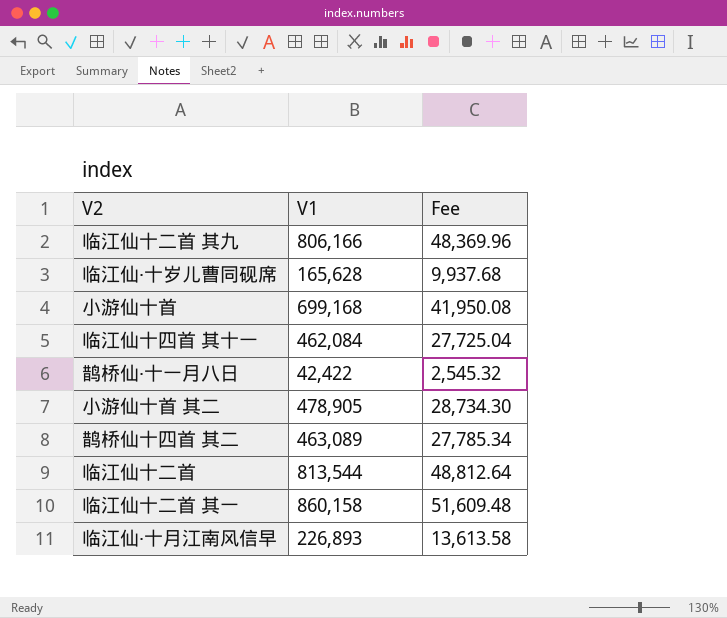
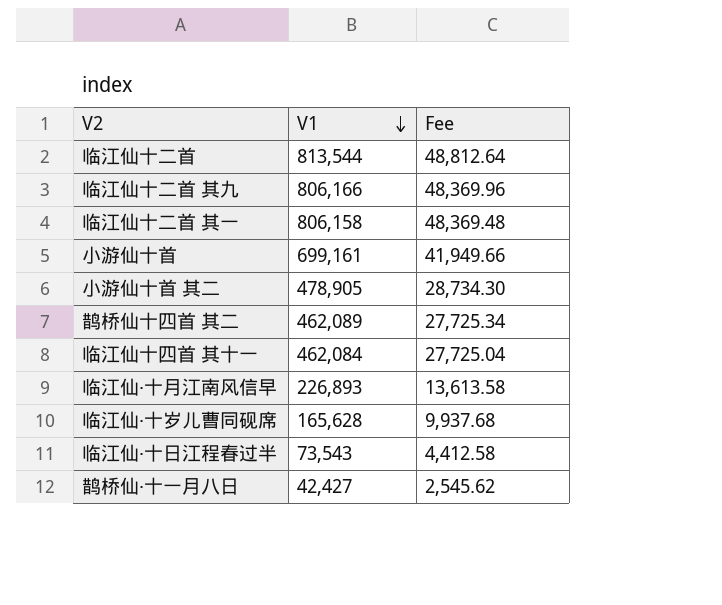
row order: none -> V1 descending
临江仙十二首 其一 | V1: 860,158 -> 806,158
临江仙十二首 其一 | Fee: 51,609.48 -> 48,369.48
小游仙十首 | V1: 699,168 -> 699,161
小游仙十首 | Fee: 41,950.08 -> 41,949.66
鹊桥仙十四首 其二 | V1: 463,089 -> 462,089
鹊桥仙十四首 其二 | Fee: 27,785.34 -> 27,725.34
row 临江仙·十日江程春过半: none -> 73,543 | 4,412.58
鹊桥仙·十一月八日 | V1: 42,422 -> 42,427
鹊桥仙·十一月八日 | Fee: 2,545.32 -> 2,545.62

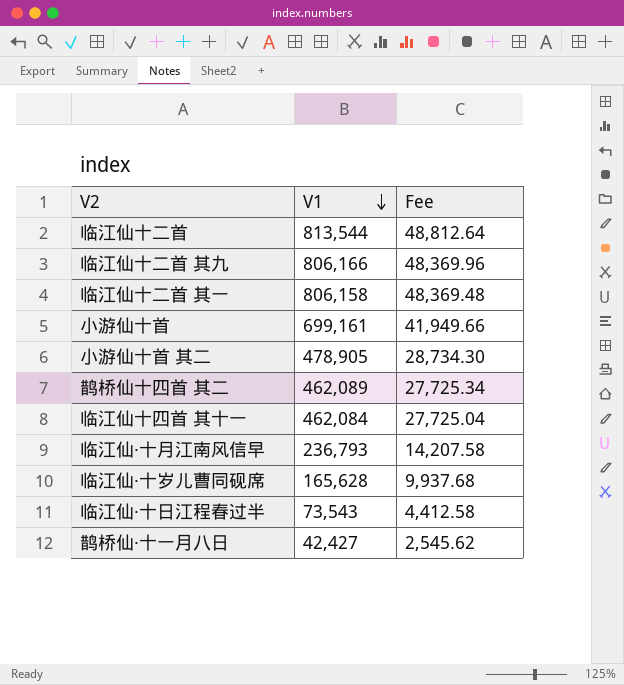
临江仙·十月江南风信早 | V1: 226,893 -> 236,793
临江仙·十月江南风信早 | Fee: 13,613.58 -> 14,207.58

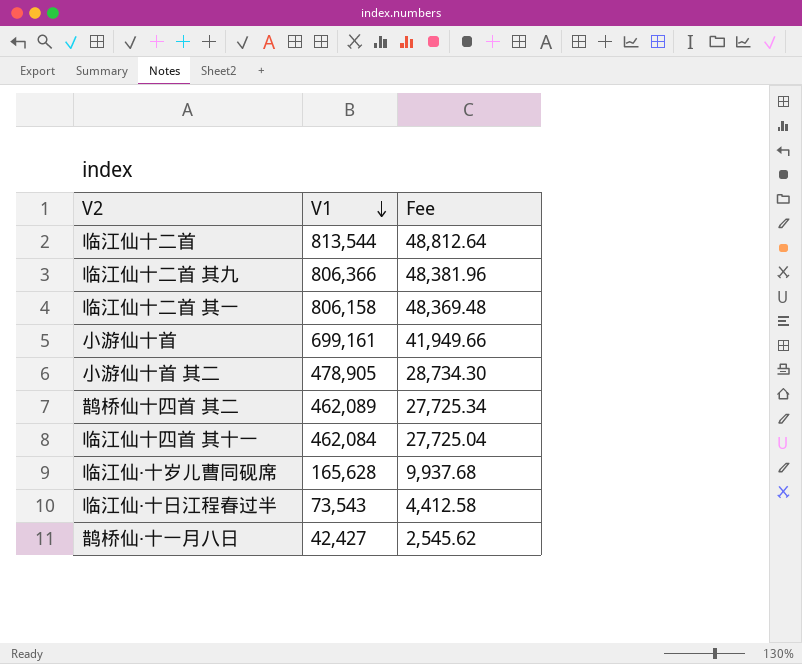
row 临江仙·十月江南风信早: 236,793 | 14,207.58 -> none
临江仙十二首 其九 | V1: 806,166 -> 806,366
临江仙十二首 其九 | Fee: 48,369.96 -> 48,381.96

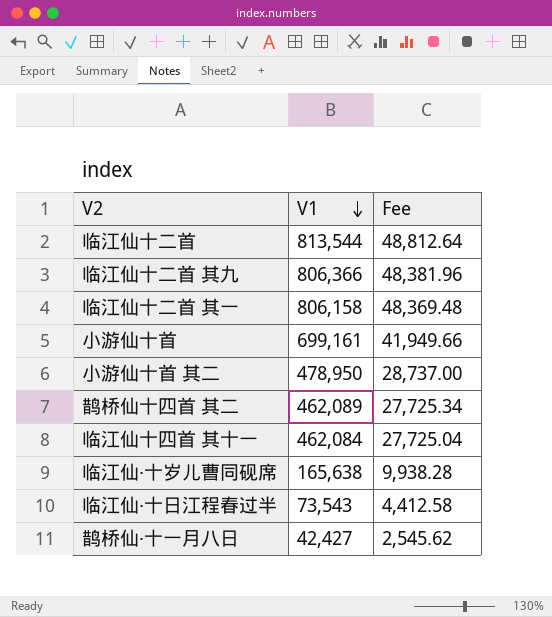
小游仙十首 其二 | V1: 478,905 -> 478,950
小游仙十首 其二 | Fee: 28,734.30 -> 28,737.00
临江仙·十岁儿曹同砚席 | V1: 165,628 -> 165,638
临江仙·十岁儿曹同砚席 | Fee: 9,937.68 -> 9,938.28

